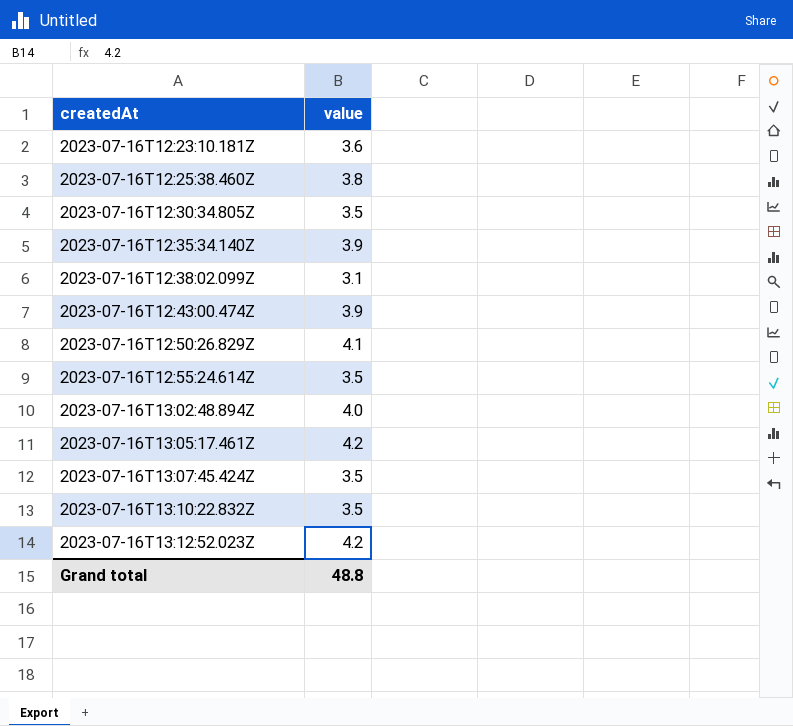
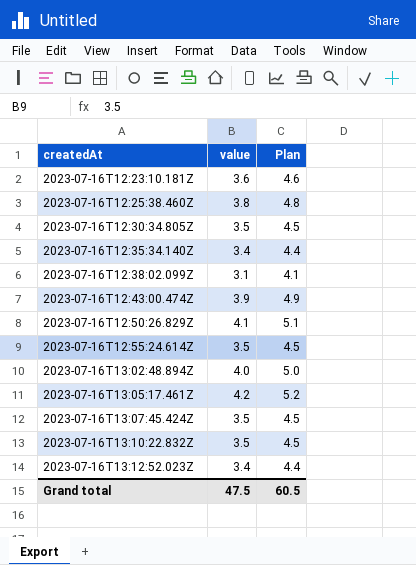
column Plan | formula: none -> [value] + 1
2023-07-16T12:35:34.140Z | value: 3.9 -> 3.4
2023-07-16T13:12:52.023Z | value: 4.2 -> 3.4
Grand total | value: 48.8 -> 47.5

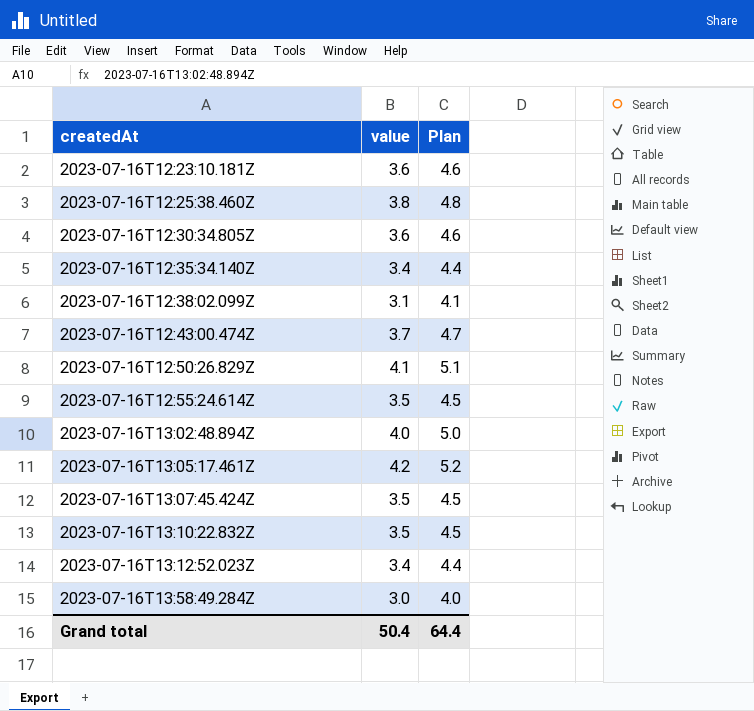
2023-07-16T12:30:34.805Z | value: 3.5 -> 3.6
2023-07-16T12:30:34.805Z | Plan: 4.5 -> 4.6
2023-07-16T12:43:00.474Z | value: 3.9 -> 3.7
2023-07-16T12:43:00.474Z | Plan: 4.9 -> 4.7
row 2023-07-16T13:58:49.284Z: none -> 3.0 | 4.0
Grand total | value: 47.5 -> 50.4
Grand total | Plan: 60.5 -> 64.4

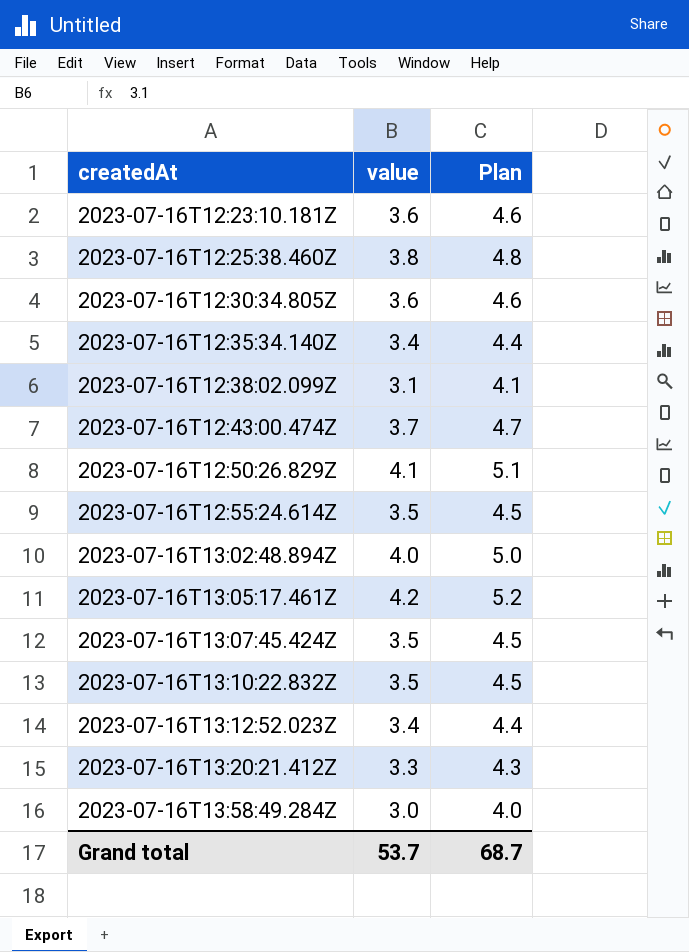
row 2023-07-16T13:20:21.412Z: none -> 3.3 | 4.3
Grand total | value: 50.4 -> 53.7
Grand total | Plan: 64.4 -> 68.7

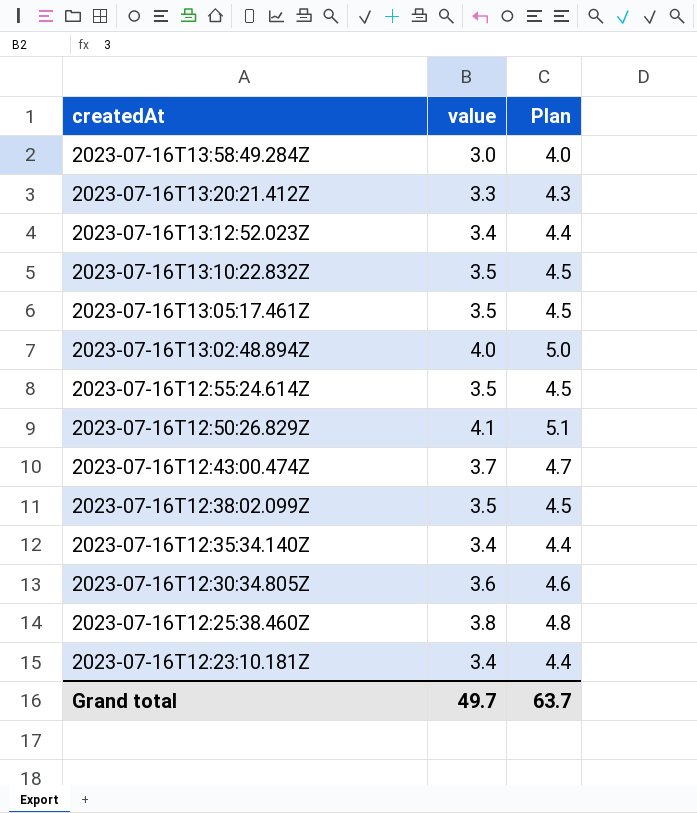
row order: createdAt ascending -> createdAt descending
row 2023-07-16T13:07:45.424Z: 3.5 | 4.5 -> none
2023-07-16T13:05:17.461Z | value: 4.2 -> 3.5
2023-07-16T13:05:17.461Z | Plan: 5.2 -> 4.5
2023-07-16T12:38:02.099Z | value: 3.1 -> 3.5
2023-07-16T12:38:02.099Z | Plan: 4.1 -> 4.5
2023-07-16T12:23:10.181Z | value: 3.6 -> 3.4
2023-07-16T12:23:10.181Z | Plan: 4.6 -> 4.4
Grand total | value: 53.7 -> 49.7
Grand total | Plan: 68.7 -> 63.7

